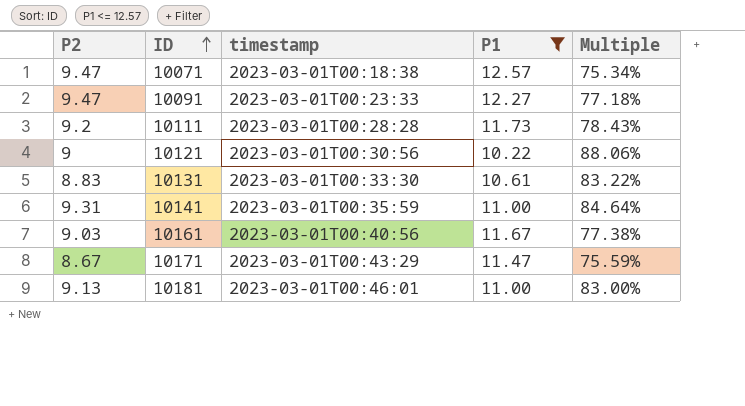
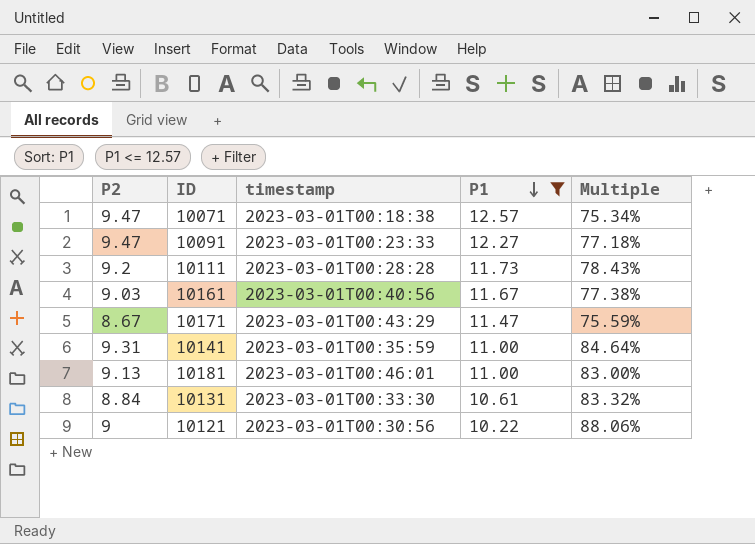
row order: ID ascending -> P1 descending
10131 | P2: 8.83 -> 8.84
10131 | Multiple: 83.22% -> 83.32%

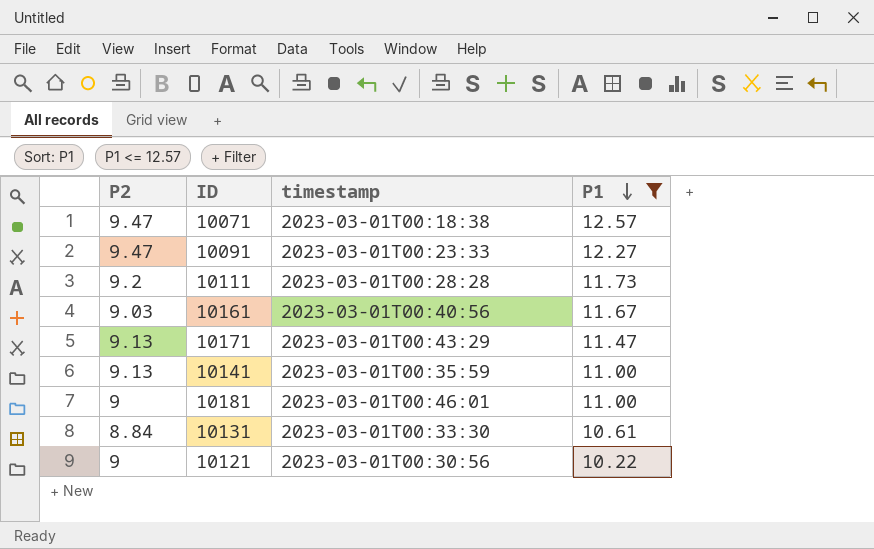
column Multiple | formula: [P2] / [P1] -> none
10171 | P2: 8.67 -> 9.13
10141 | P2: 9.31 -> 9.13
10181 | P2: 9.13 -> 9

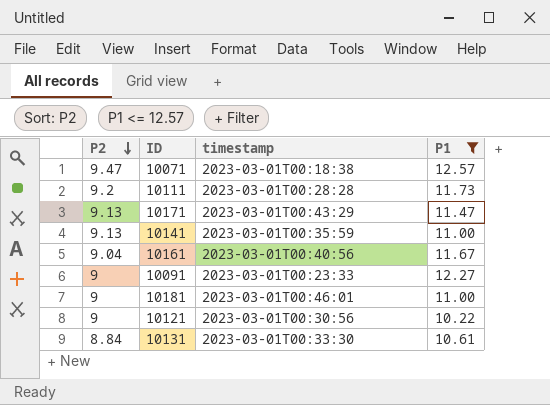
row order: P1 descending -> P2 descending
10161 | P2: 9.03 -> 9.04
10091 | P2: 9.47 -> 9

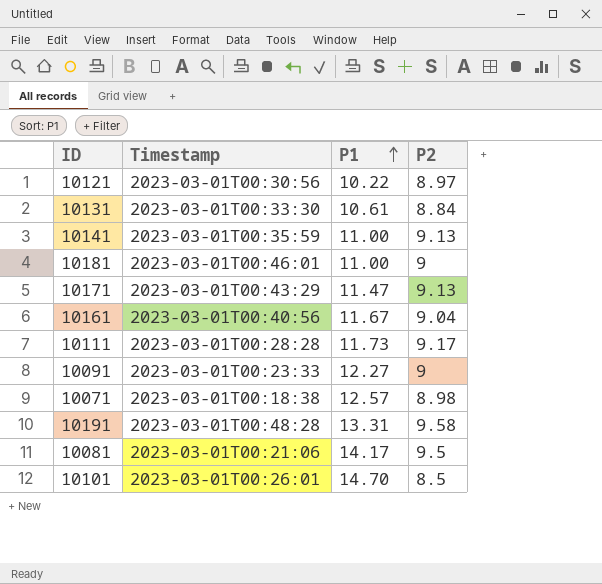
filter: P1 <= 12.57 -> none
row order: P2 descending -> P1 ascending
column name: timestamp -> Timestamp
column P2 | position: 1 -> 4
10121 | P2: 9 -> 8.97
10111 | P2: 9.2 -> 9.17
10071 | P2: 9.47 -> 8.98

